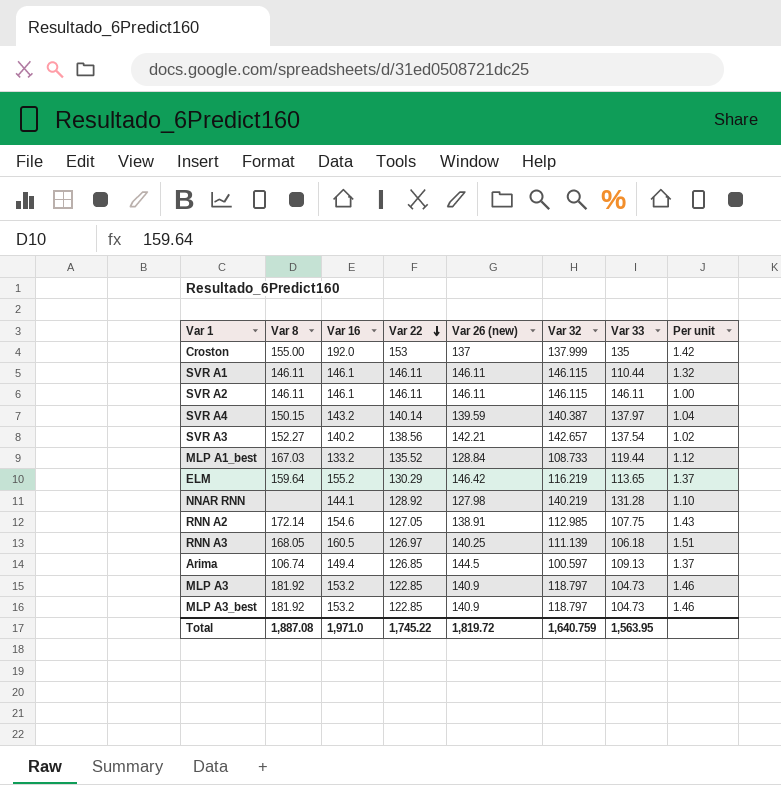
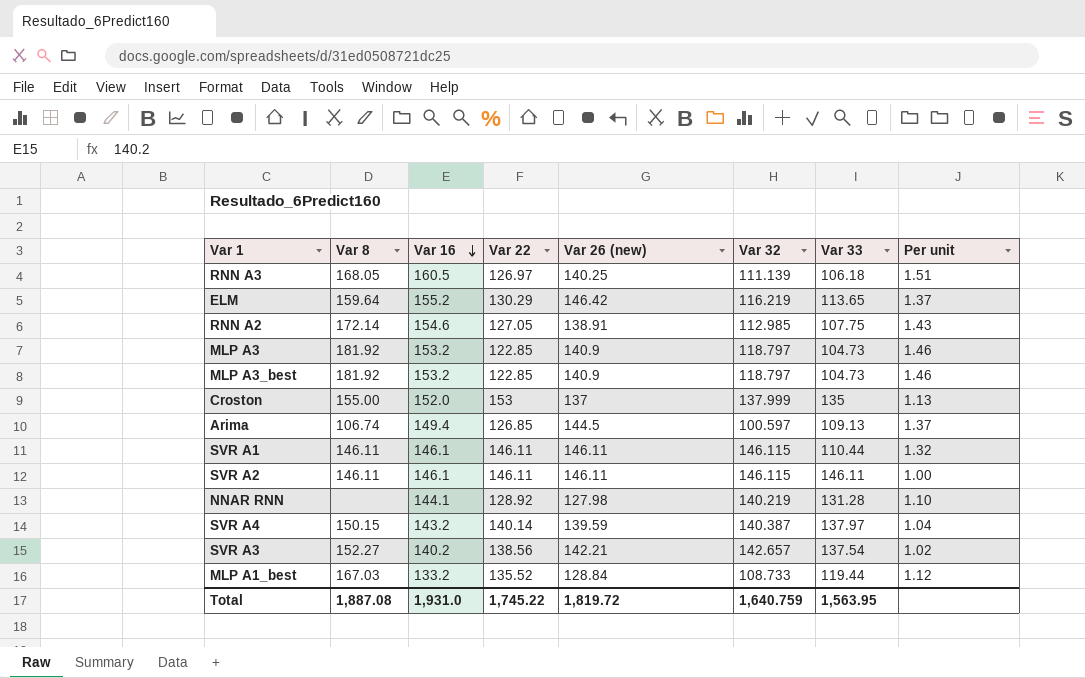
row order: Var 22 descending -> Var 16 descending
Croston | Var 16: 192.0 -> 152.0
Croston | Per unit: 1.42 -> 1.13
Total | Var 16: 1,971.0 -> 1,931.0

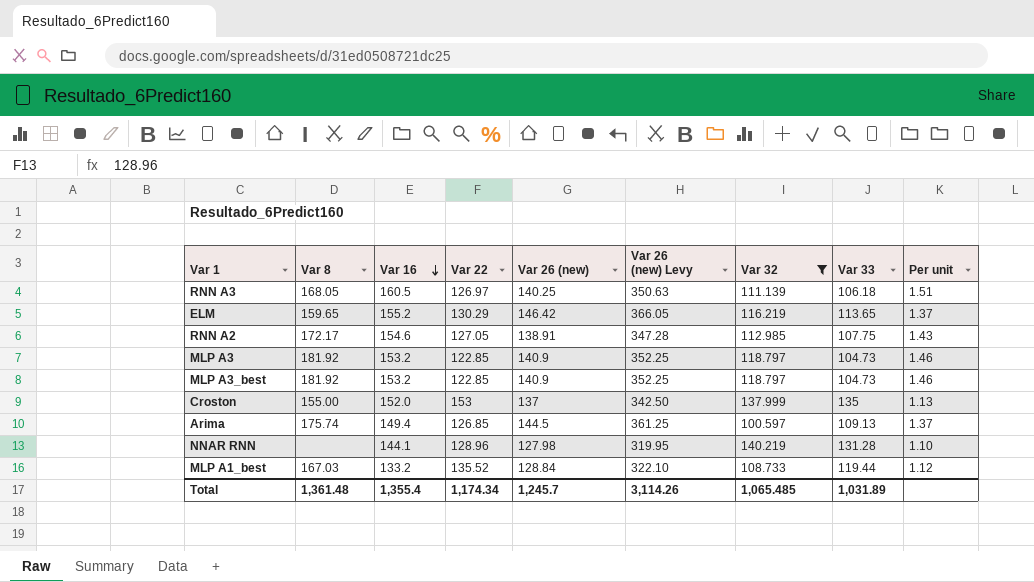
filter: none -> Var 32 <= 140.219
column Var 26 (new) Levy | formula: none -> [Var 26 (new)] * 2.5
ELM | Var 8: 159.64 -> 159.65
RNN A2 | Var 8: 172.14 -> 172.17
Arima | Var 8: 106.74 -> 175.74
NNAR RNN | Var 22: 128.92 -> 128.96
Total | Var 8: 1,887.08 -> 1,361.48
Total | Var 16: 1,931.0 -> 1,355.4
Total | Var 22: 1,745.22 -> 1,174.34
Total | Var 26 (new): 1,819.72 -> 1,245.7
Total | Var 32: 1,640.759 -> 1,065.485
Total | Var 33: 1,563.95 -> 1,031.89

